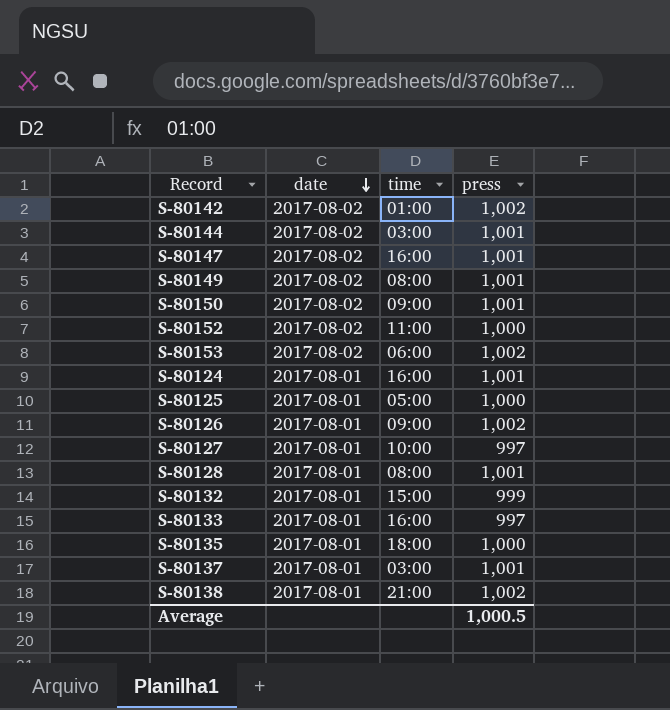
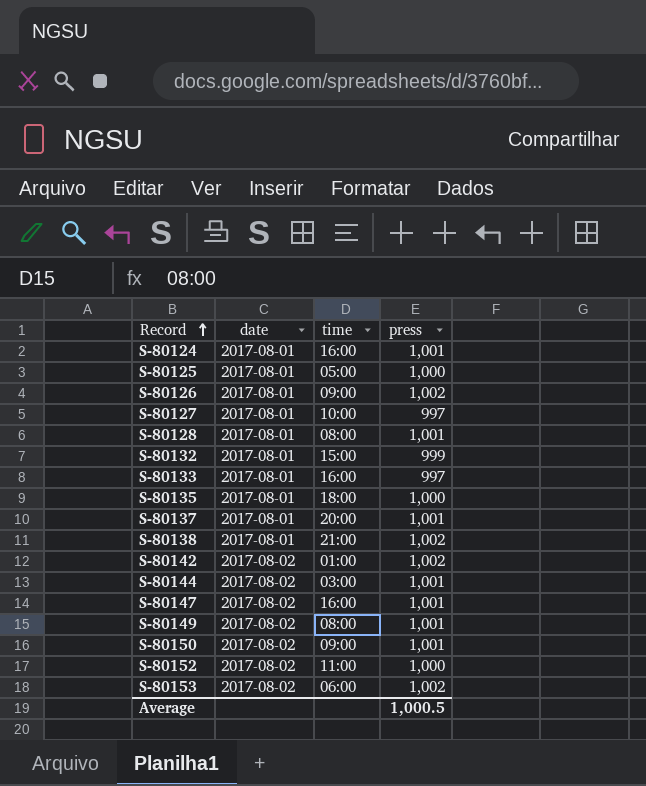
row order: date descending -> Record ascending
S-80137 | time: 03:00 -> 20:00

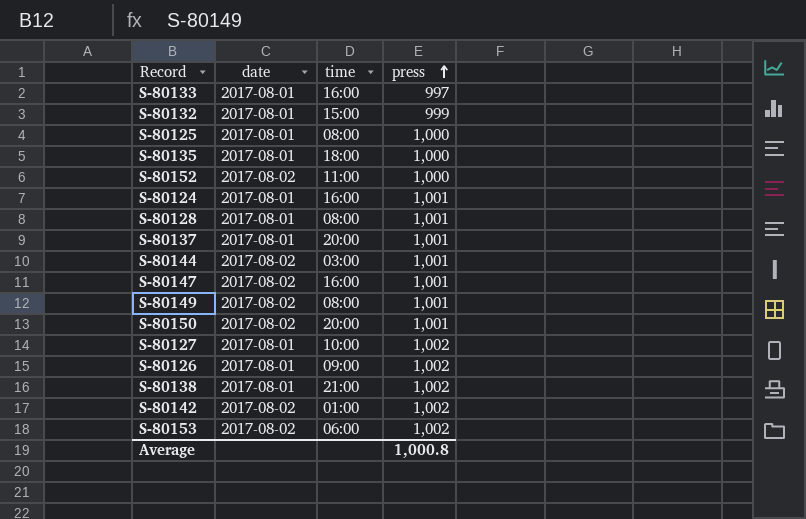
row order: Record ascending -> press ascending
S-80125 | time: 05:00 -> 08:00
S-80150 | time: 09:00 -> 20:00
S-80127 | press: 997 -> 1,002
Average | press: 1,000.5 -> 1,000.8

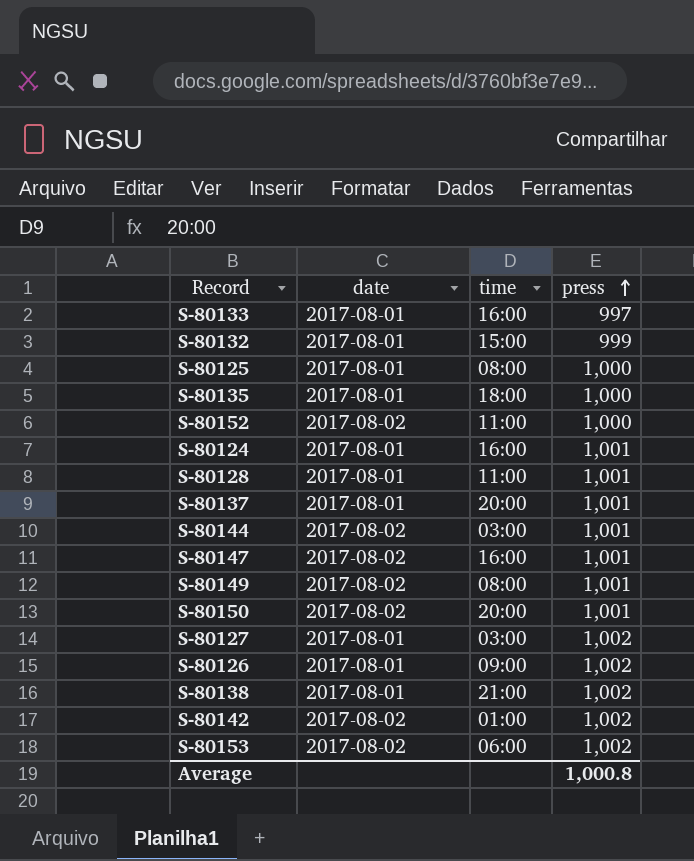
S-80128 | time: 08:00 -> 11:00
S-80127 | time: 10:00 -> 03:00

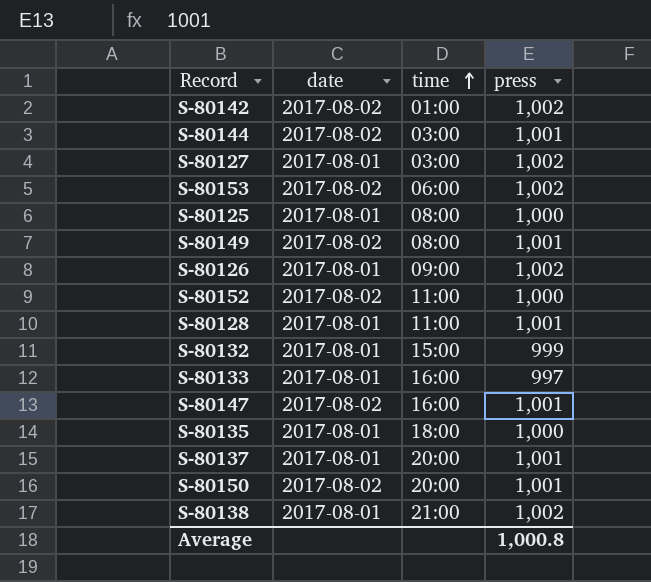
row order: press ascending -> time ascending
row S-80124: 2017-08-01 | 16:00 | 1,001 -> none

